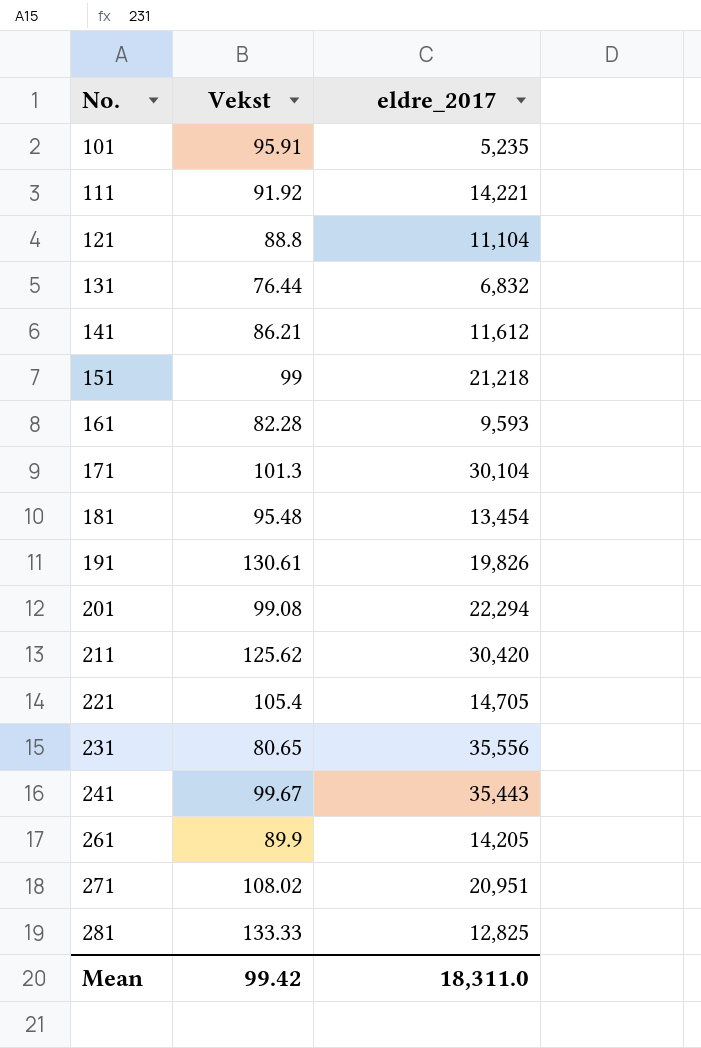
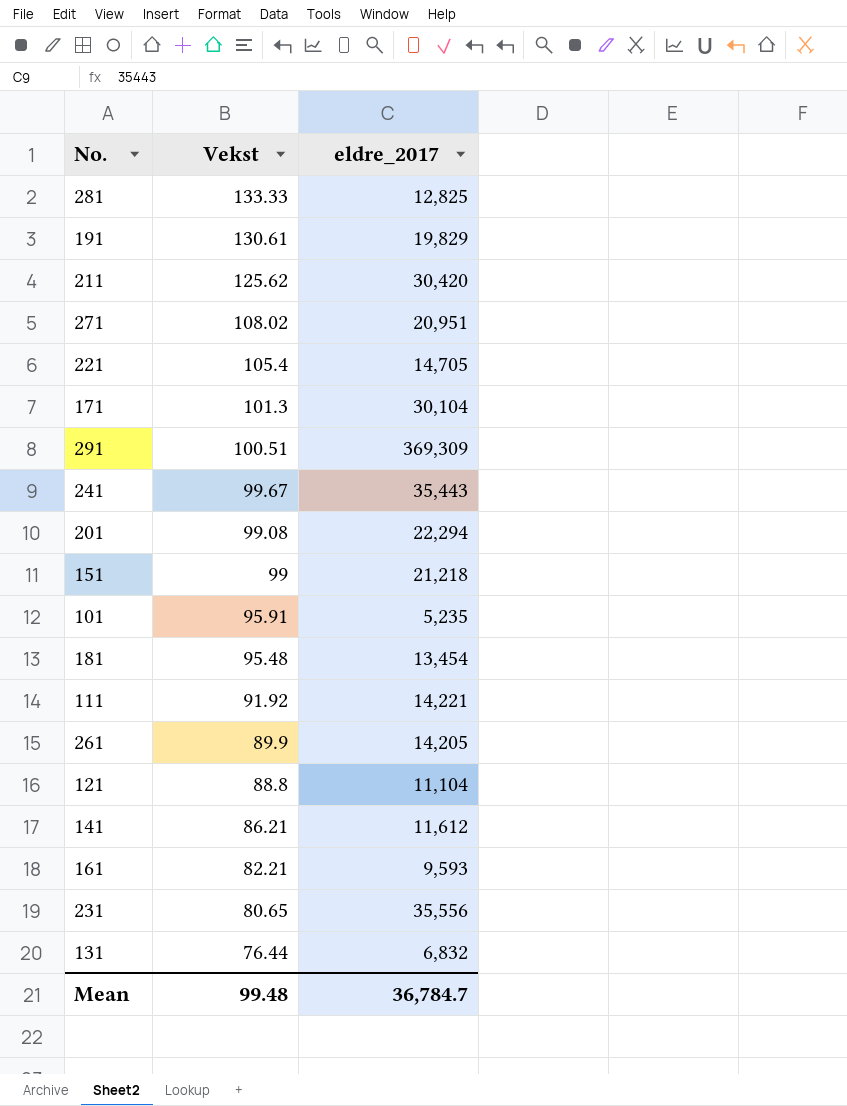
row order: No. ascending -> Vekst descending
191 | eldre_2017: 19,826 -> 19,829
row 291: none -> 100.51 | 369,309
161 | Vekst: 82.28 -> 82.21
Mean | Vekst: 99.42 -> 99.48
Mean | eldre_2017: 18,311.0 -> 36,784.7

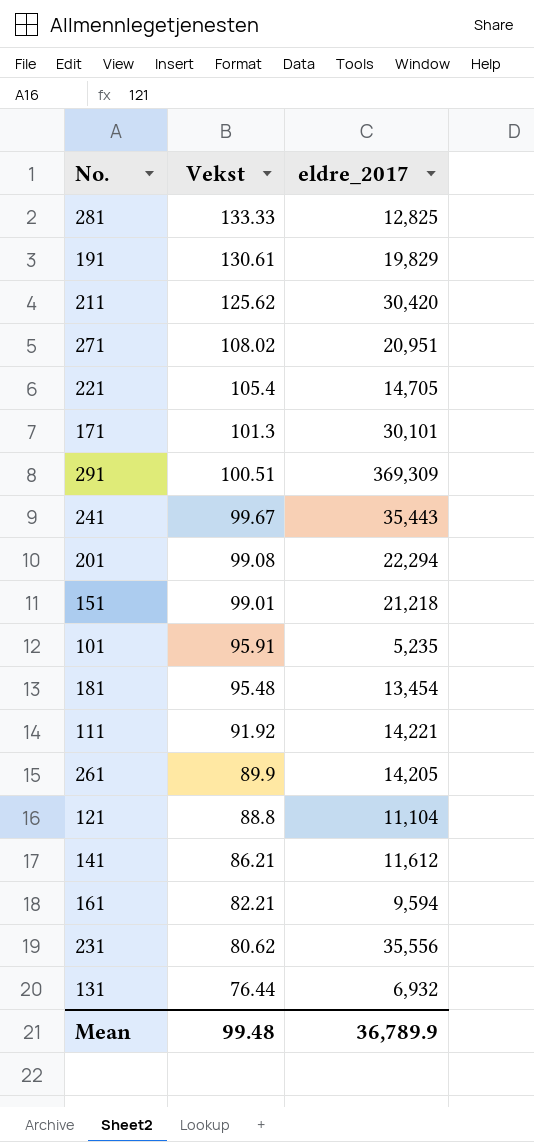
171 | eldre_2017: 30,104 -> 30,101
151 | Vekst: 99 -> 99.01
161 | eldre_2017: 9,593 -> 9,594
231 | Vekst: 80.65 -> 80.62
131 | eldre_2017: 6,832 -> 6,932
Mean | eldre_2017: 36,784.7 -> 36,789.9

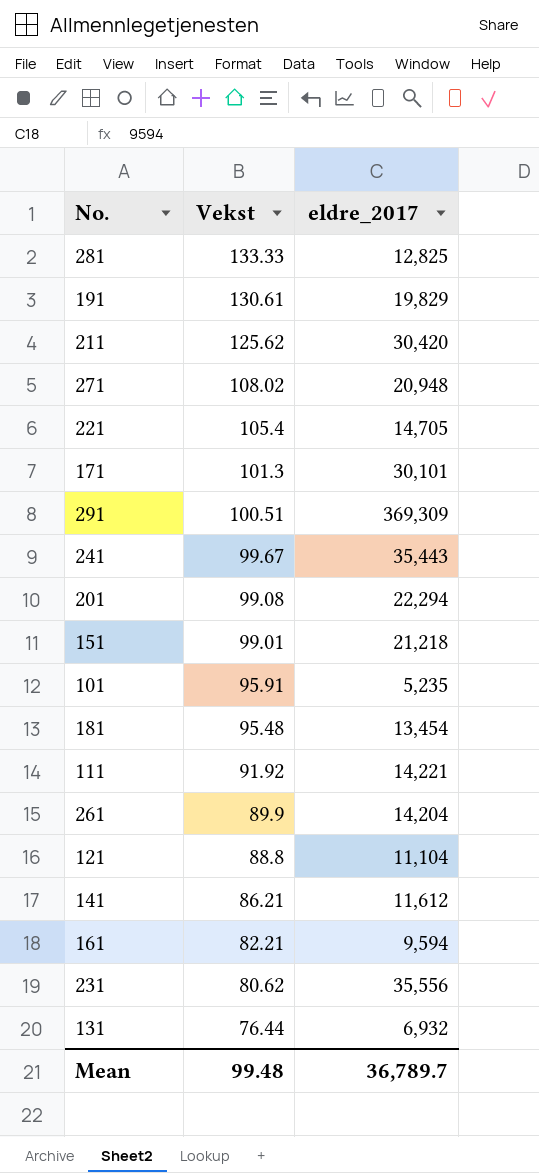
271 | eldre_2017: 20,951 -> 20,948
261 | eldre_2017: 14,205 -> 14,204
Mean | eldre_2017: 36,789.9 -> 36,789.7

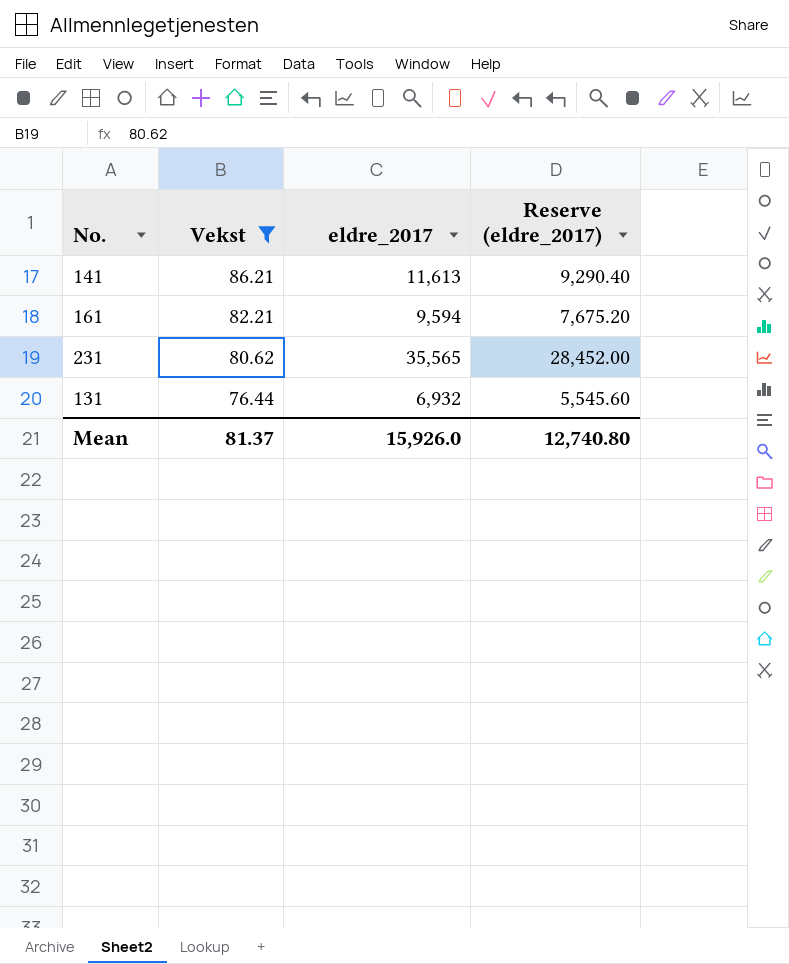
filter: none -> Vekst <= 86.21
column Reserve (eldre_2017) | formula: none -> [eldre_2017] * 0.8
141 | eldre_2017: 11,612 -> 11,613
231 | eldre_2017: 35,556 -> 35,565
Mean | Vekst: 99.48 -> 81.37
Mean | eldre_2017: 36,789.7 -> 15,926.0

